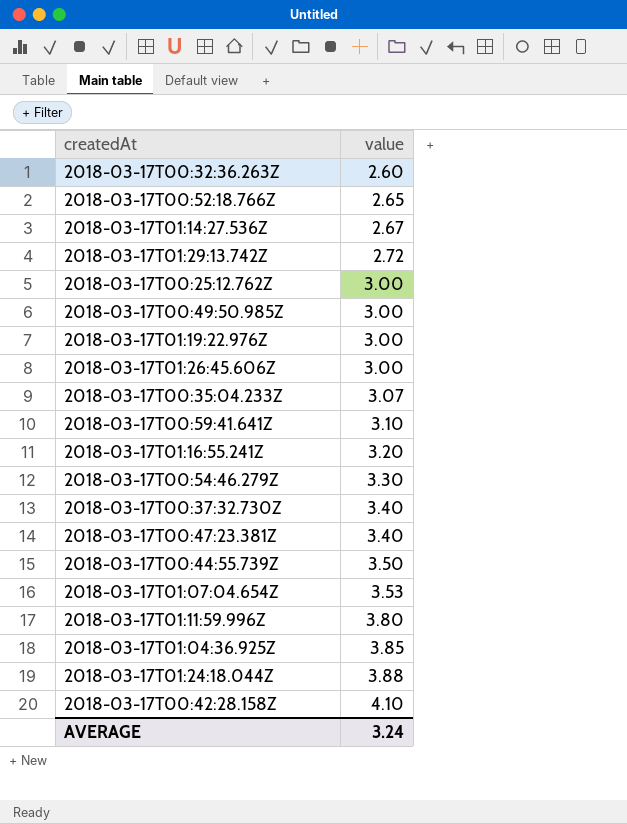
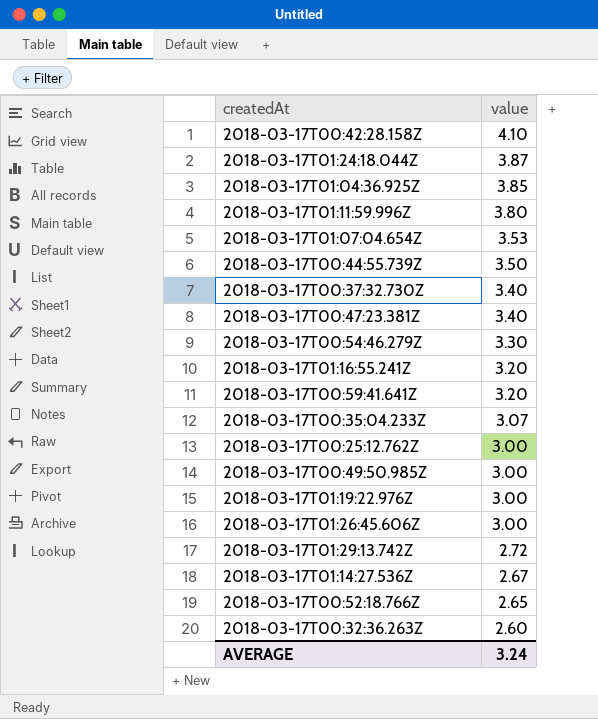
row order: value ascending -> value descending
2018-03-17T01:24:18.044Z | value: 3.88 -> 3.87
2018-03-17T00:59:41.641Z | value: 3.10 -> 3.20

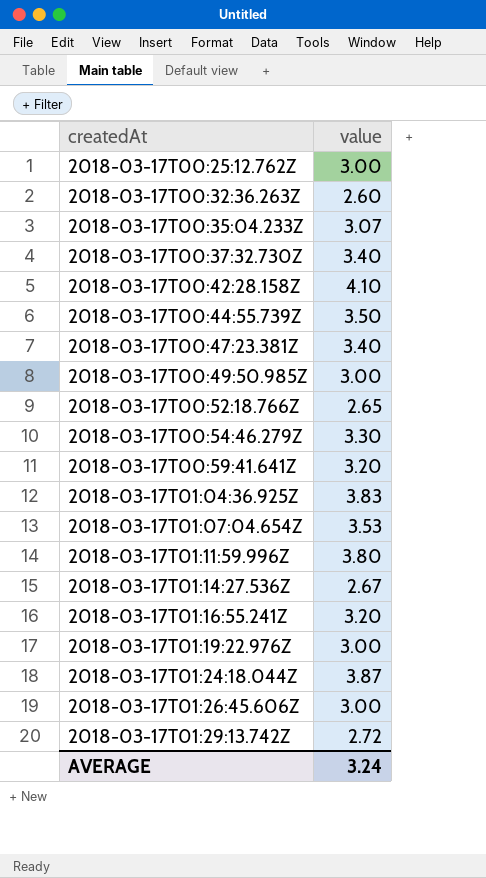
row order: value descending -> createdAt ascending
2018-03-17T01:04:36.925Z | value: 3.85 -> 3.83

